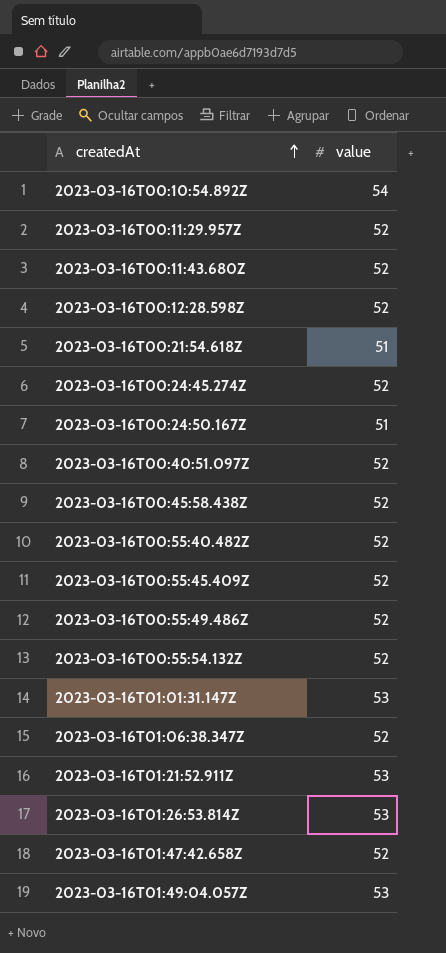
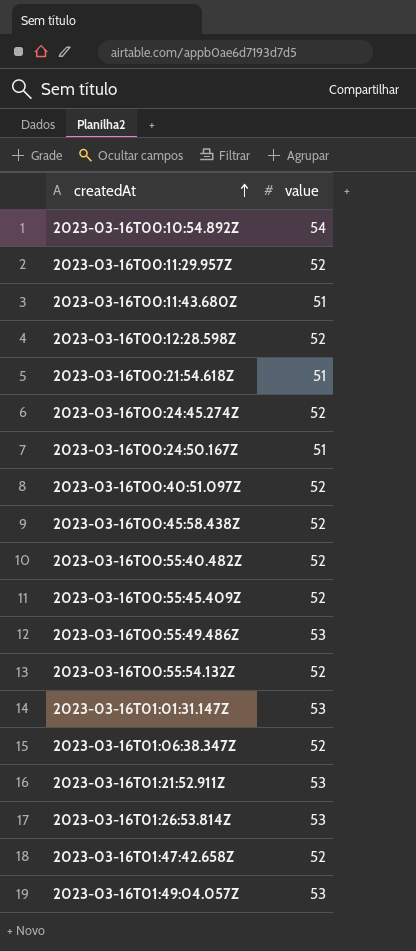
2023-03-16T00:11:43.680Z | value: 52 -> 51
2023-03-16T00:55:49.486Z | value: 52 -> 53

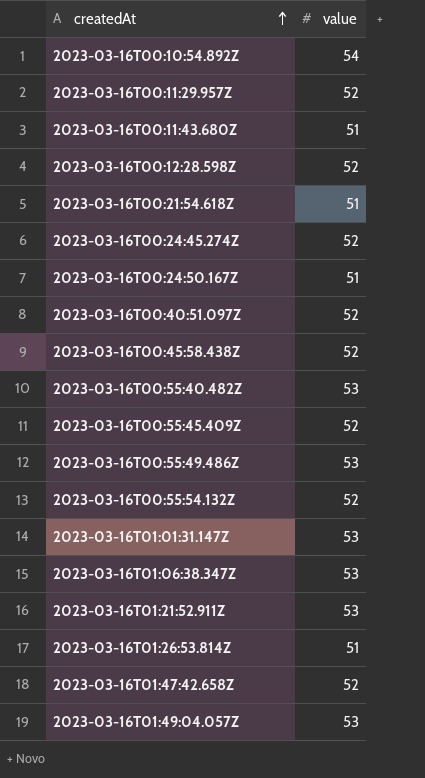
2023-03-16T00:55:40.482Z | value: 52 -> 53
2023-03-16T01:06:38.347Z | value: 52 -> 53
2023-03-16T01:26:53.814Z | value: 53 -> 51

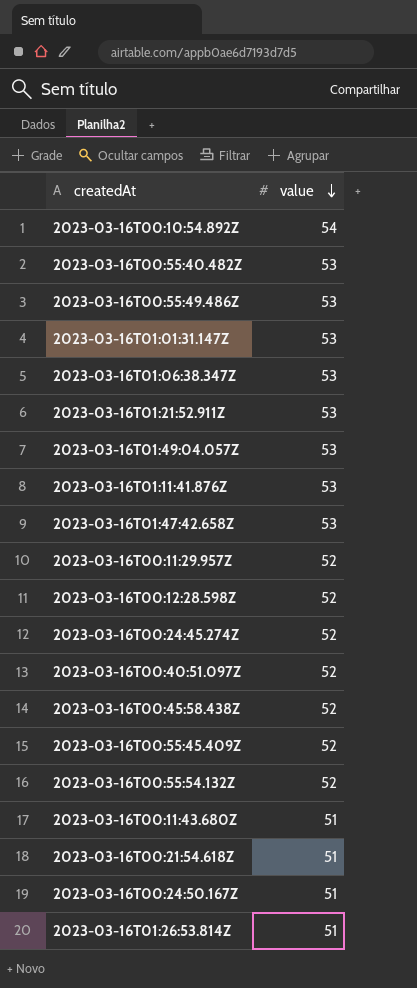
row order: createdAt ascending -> value descending
row 2023-03-16T01:11:41.876Z: none -> 53
2023-03-16T01:47:42.658Z | value: 52 -> 53

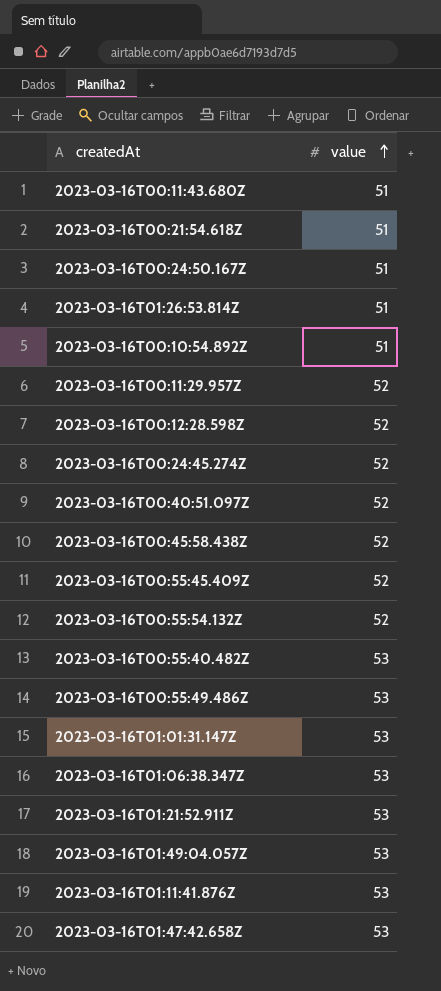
row order: value descending -> value ascending
2023-03-16T00:10:54.892Z | value: 54 -> 51

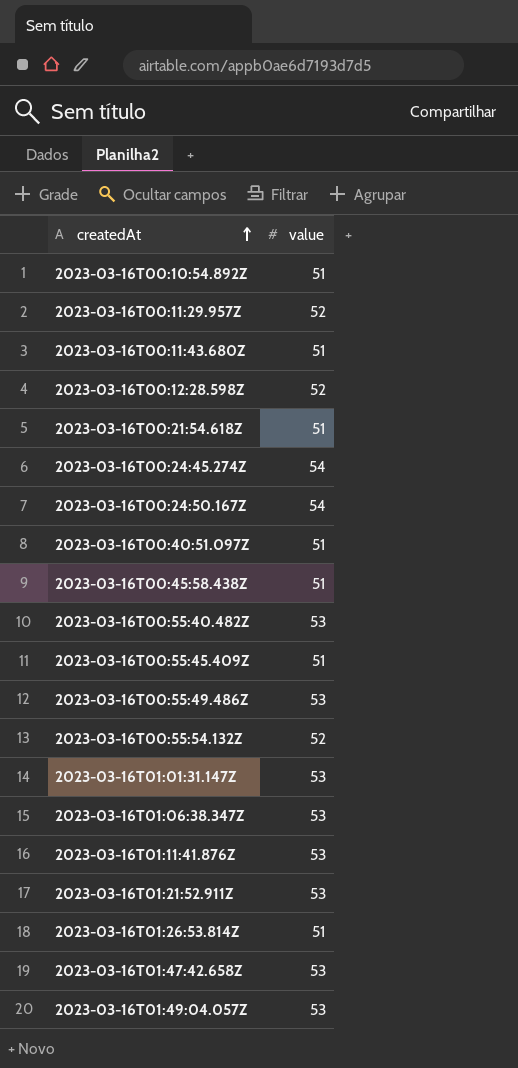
row order: value ascending -> createdAt ascending
2023-03-16T00:24:45.274Z | value: 52 -> 54
2023-03-16T00:24:50.167Z | value: 51 -> 54
2023-03-16T00:40:51.097Z | value: 52 -> 51
2023-03-16T00:45:58.438Z | value: 52 -> 51
2023-03-16T00:55:45.409Z | value: 52 -> 51

